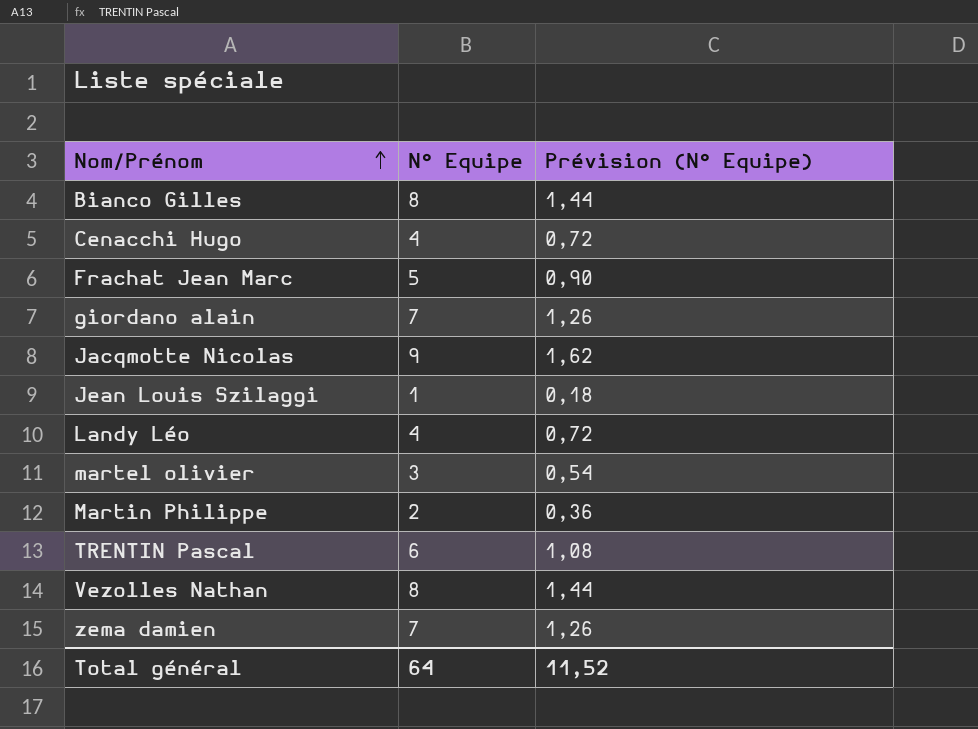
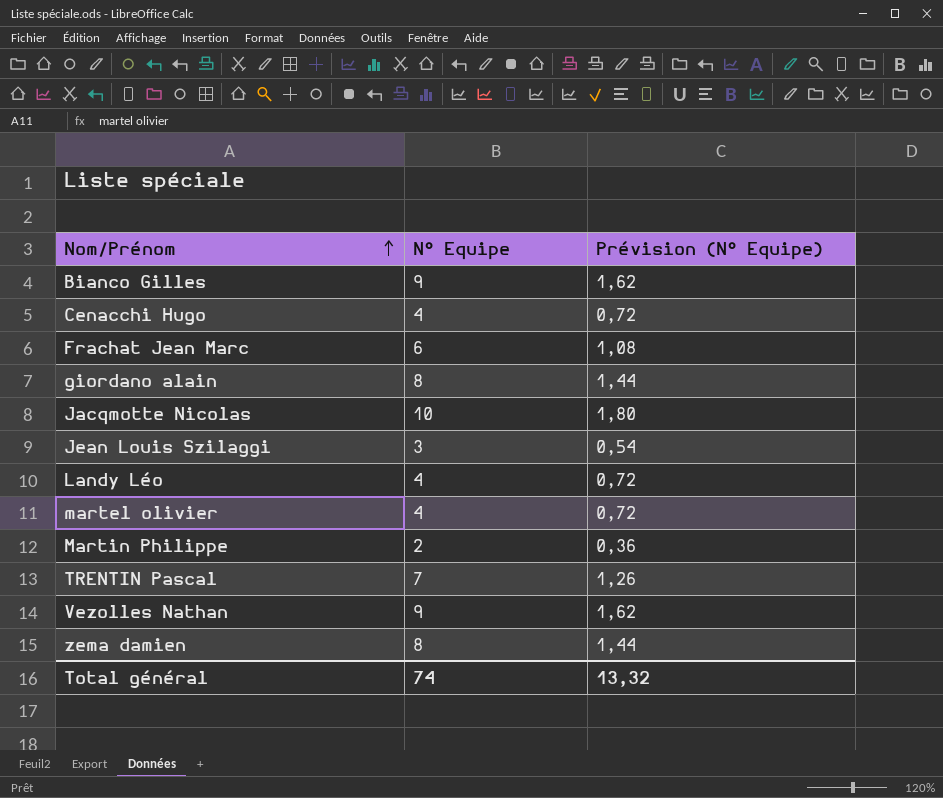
Bianco Gilles | N° Equipe: 8 -> 9
Bianco Gilles | Prévision (N° Equipe): 1,44 -> 1,62
Frachat Jean Marc | N° Equipe: 5 -> 6
Frachat Jean Marc | Prévision (N° Equipe): 0,90 -> 1,08
giordano alain | N° Equipe: 7 -> 8
giordano alain | Prévision (N° Equipe): 1,26 -> 1,44
Jacqmotte Nicolas | N° Equipe: 9 -> 10
Jacqmotte Nicolas | Prévision (N° Equipe): 1,62 -> 1,80
Jean Louis Szilaggi | N° Equipe: 1 -> 3
Jean Louis Szilaggi | Prévision (N° Equipe): 0,18 -> 0,54
martel olivier | N° Equipe: 3 -> 4
martel olivier | Prévision (N° Equipe): 0,54 -> 0,72
TRENTIN Pascal | N° Equipe: 6 -> 7
TRENTIN Pascal | Prévision (N° Equipe): 1,08 -> 1,26
Vezolles Nathan | N° Equipe: 8 -> 9
Vezolles Nathan | Prévision (N° Equipe): 1,44 -> 1,62
zema damien | N° Equipe: 7 -> 8
zema damien | Prévision (N° Equipe): 1,26 -> 1,44
Total général | N° Equipe: 64 -> 74
Total général | Prévision (N° Equipe): 11,52 -> 13,32

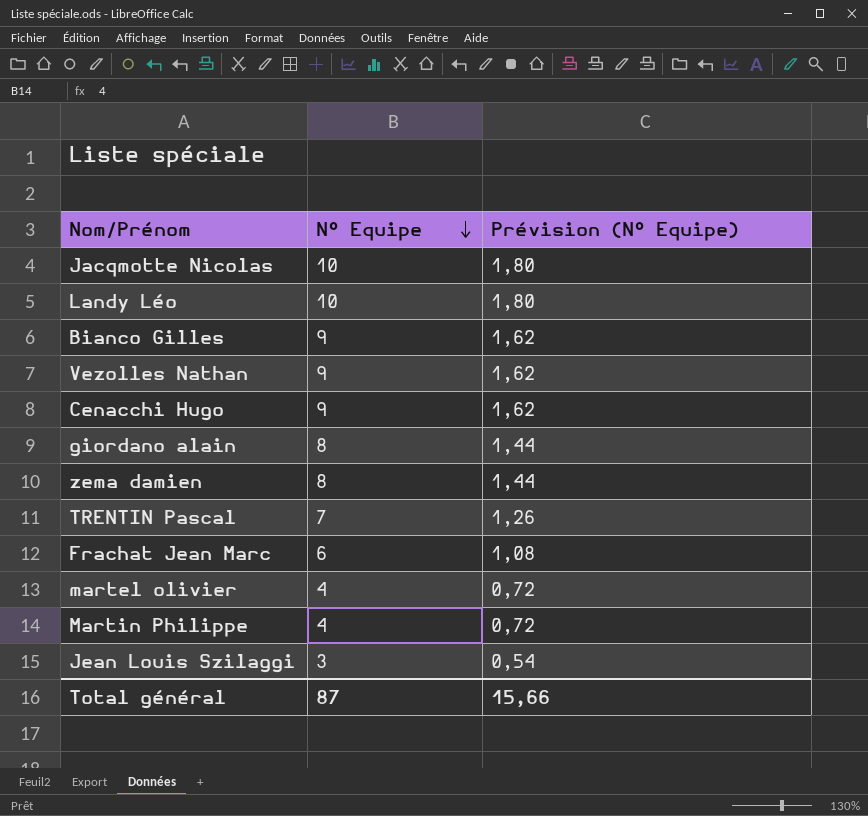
row order: Nom/Prénom ascending -> N° Equipe descending
Landy Léo | N° Equipe: 4 -> 10
Landy Léo | Prévision (N° Equipe): 0,72 -> 1,80
Cenacchi Hugo | N° Equipe: 4 -> 9
Cenacchi Hugo | Prévision (N° Equipe): 0,72 -> 1,62
Martin Philippe | N° Equipe: 2 -> 4
Martin Philippe | Prévision (N° Equipe): 0,36 -> 0,72
Total général | N° Equipe: 74 -> 87
Total général | Prévision (N° Equipe): 13,32 -> 15,66

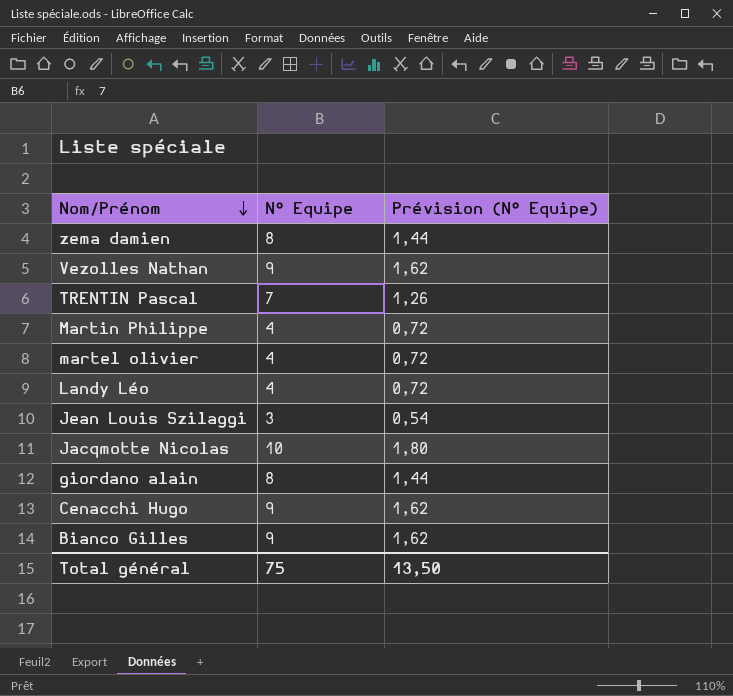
row order: N° Equipe descending -> Nom/Prénom descending
row Frachat Jean Marc: 6 | 1,08 -> none
Landy Léo | N° Equipe: 10 -> 4
Landy Léo | Prévision (N° Equipe): 1,80 -> 0,72
Total général | N° Equipe: 87 -> 75
Total général | Prévision (N° Equipe): 15,66 -> 13,50

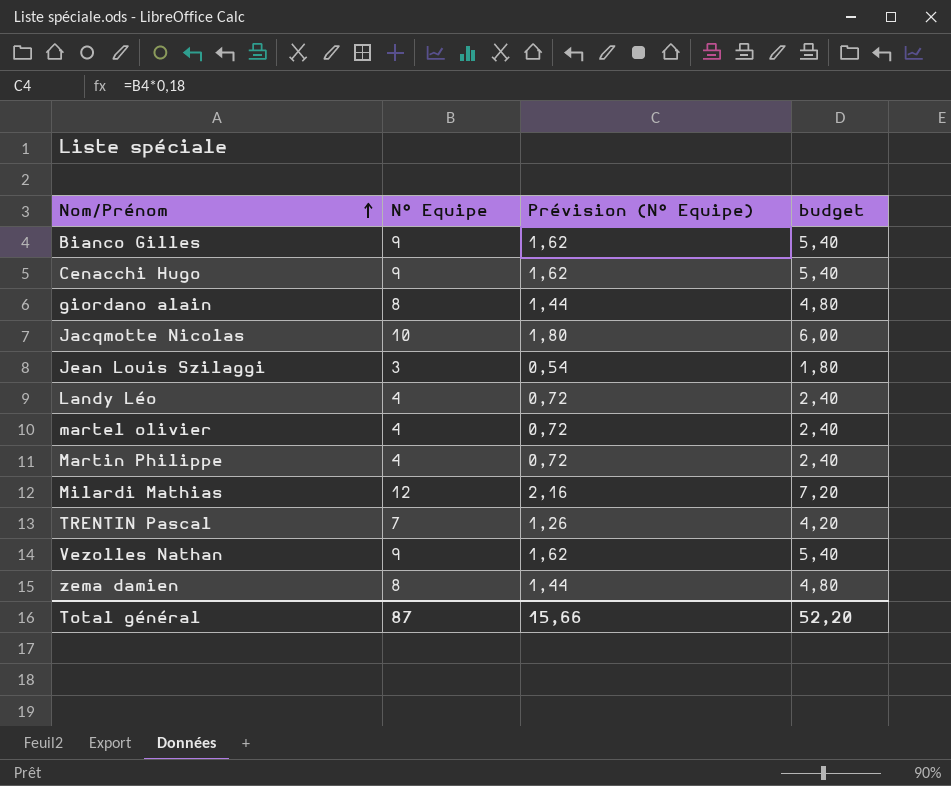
row order: Nom/Prénom descending -> Nom/Prénom ascending
column budget | formula: none -> [N° Equipe] * 0,6
row Milardi Mathias: none -> 12 | 2,16 | 7,20
Total général | N° Equipe: 75 -> 87
Total général | Prévision (N° Equipe): 13,50 -> 15,66

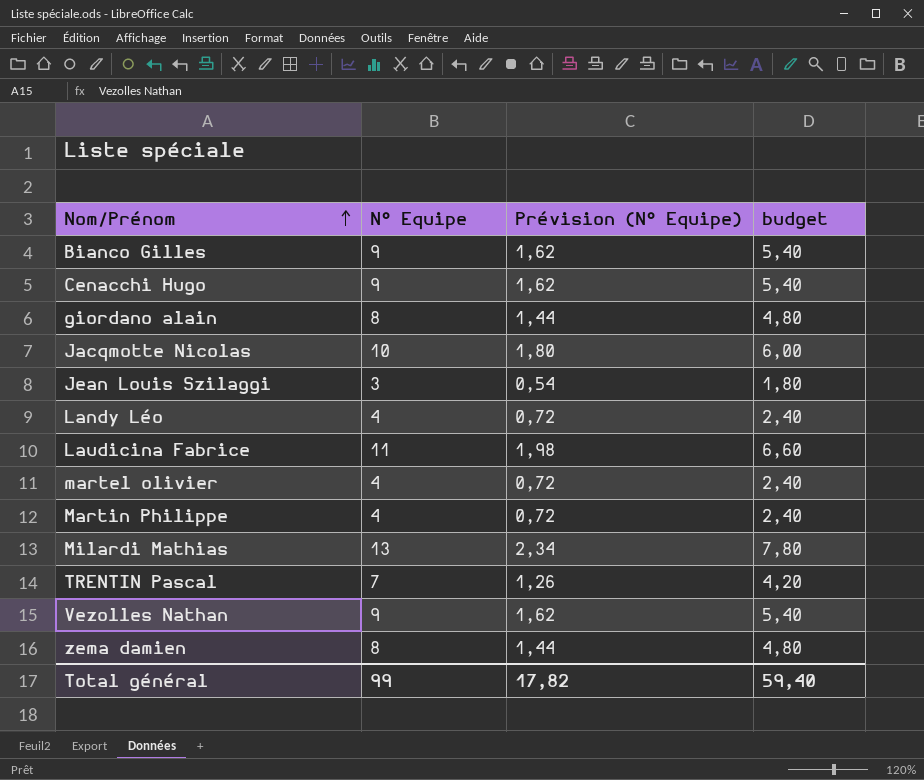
row Laudicina Fabrice: none -> 11 | 1,98 | 6,60
Milardi Mathias | N° Equipe: 12 -> 13
Milardi Mathias | Prévision (N° Equipe): 2,16 -> 2,34
Milardi Mathias | budget: 7,20 -> 7,80
Total général | N° Equipe: 87 -> 99
Total général | Prévision (N° Equipe): 15,66 -> 17,82
Total général | budget: 52,20 -> 59,40

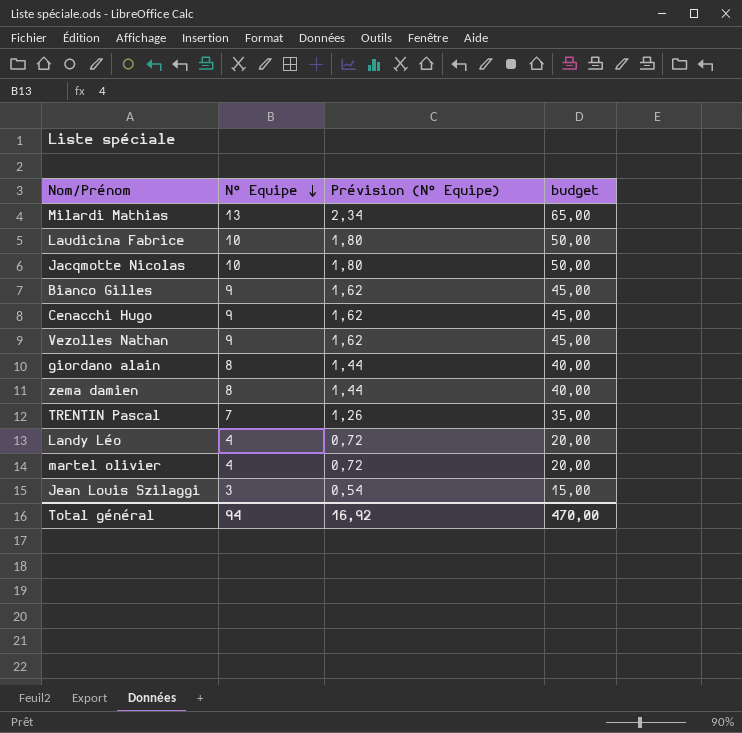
row order: Nom/Prénom ascending -> N° Equipe descending
column budget | formula: [N° Equipe] * 0,6 -> [N° Equipe] * 5
row Martin Philippe: 4 | 0,72 | 2,40 -> none
Laudicina Fabrice | N° Equipe: 11 -> 10
Laudicina Fabrice | Prévision (N° Equipe): 1,98 -> 1,80
Total général | N° Equipe: 99 -> 94
Total général | Prévision (N° Equipe): 17,82 -> 16,92
Total général | budget: 59,40 -> 470,00

